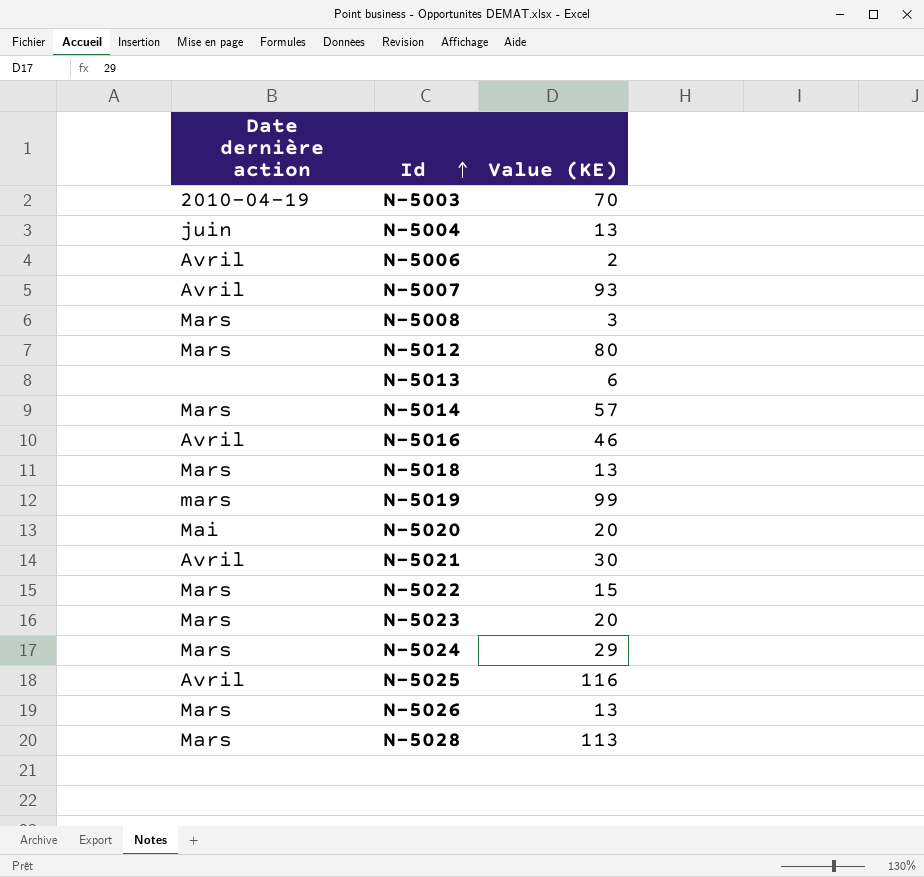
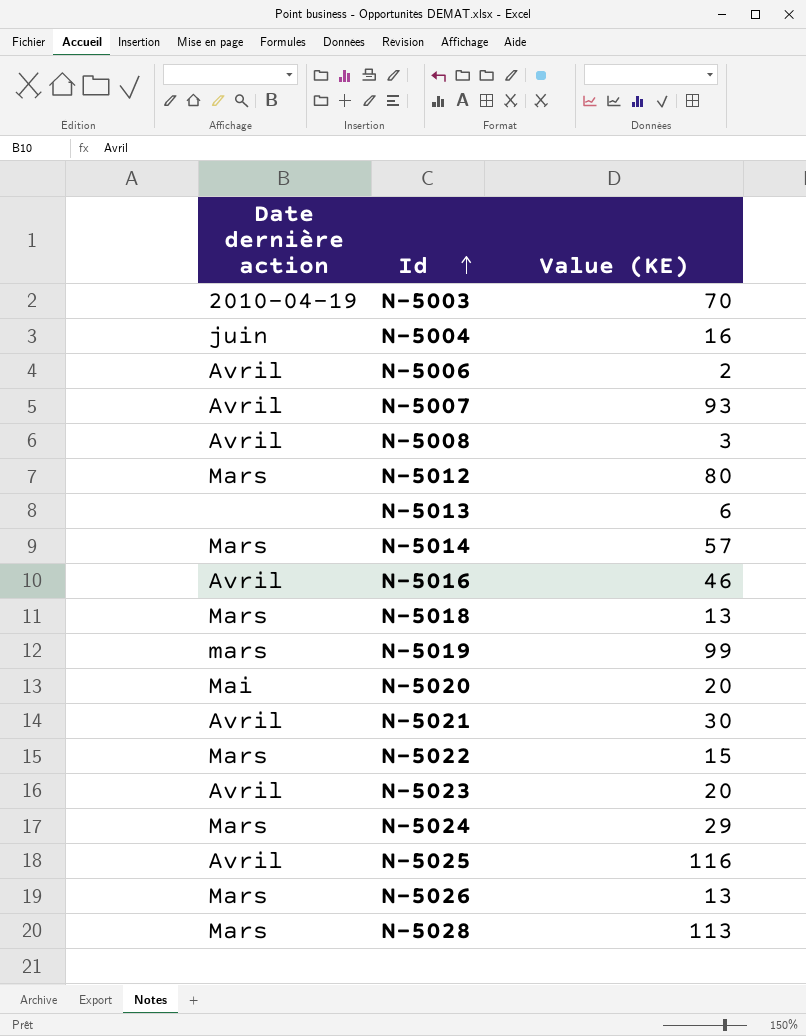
N-5004 | Value (KE): 13 -> 16
N-5008 | Date dernière action: Mars -> Avril
N-5023 | Date dernière action: Mars -> Avril

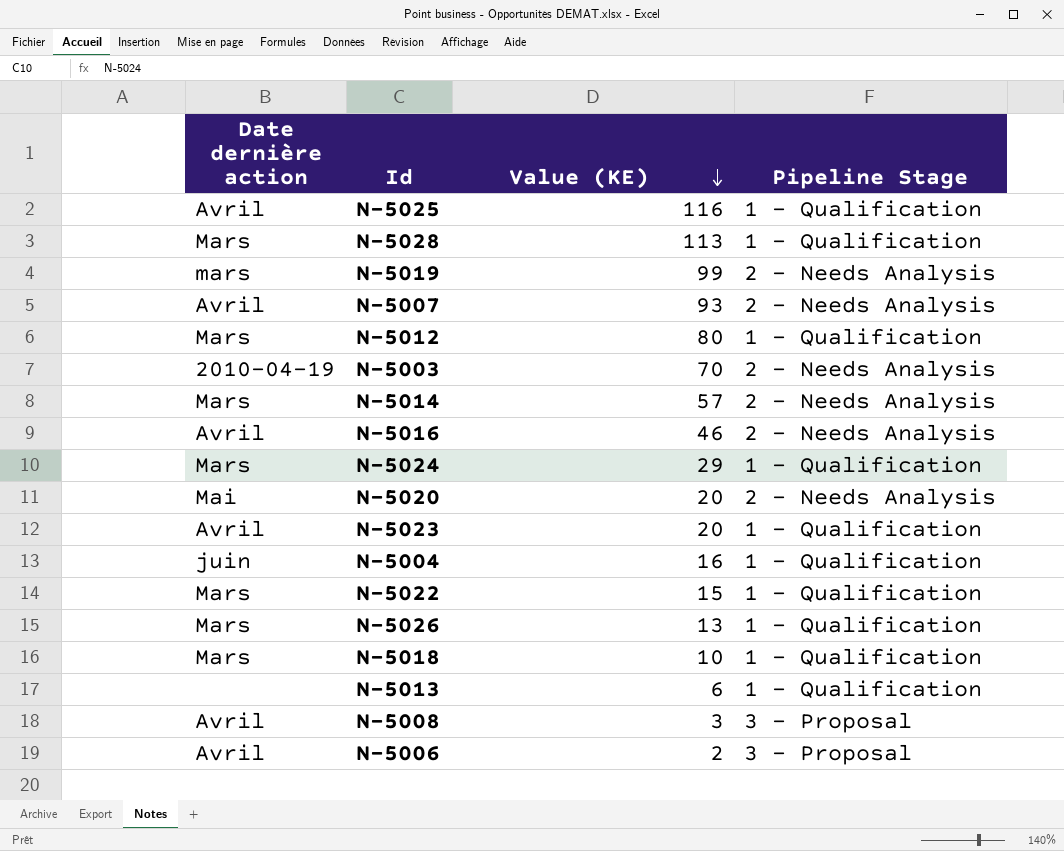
row order: Id ascending -> Value (KE) descending
column Pipeline Stage | position: none -> 4
row N-5021: Avril | 30 -> none
N-5018 | Value (KE): 13 -> 10

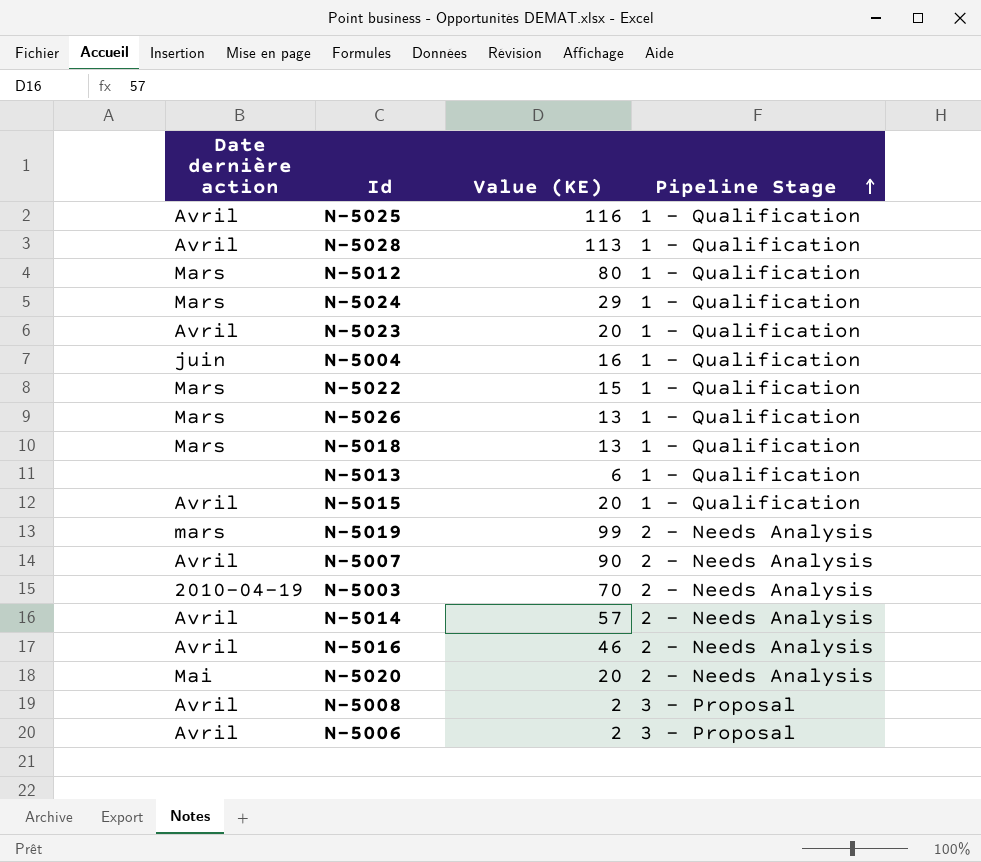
row order: Value (KE) descending -> Pipeline Stage ascending
N-5028 | Date dernière action: Mars -> Avril
N-5018 | Value (KE): 10 -> 13
row N-5015: none -> Avril | 20 | 1 - Qualification
N-5007 | Value (KE): 93 -> 90
N-5014 | Date dernière action: Mars -> Avril
N-5008 | Value (KE): 3 -> 2

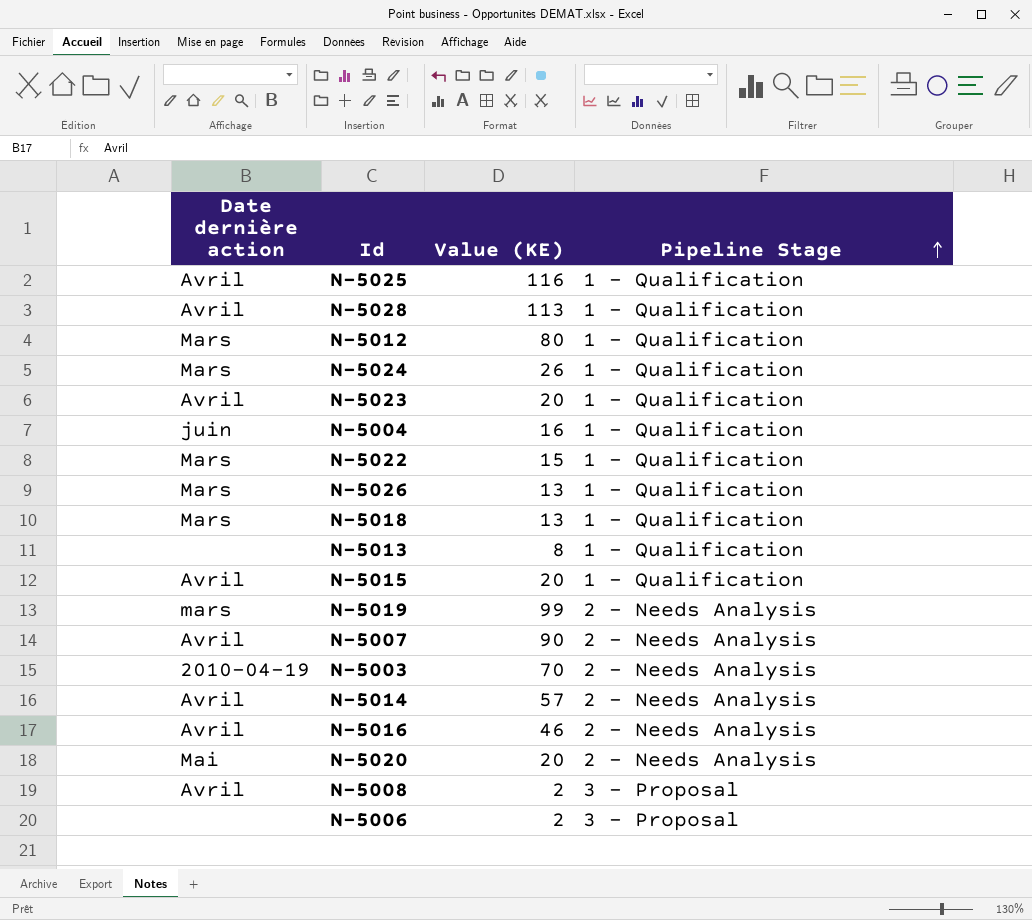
N-5024 | Value (KE): 29 -> 26
N-5013 | Value (KE): 6 -> 8
N-5006 | Date dernière action: Avril -> none

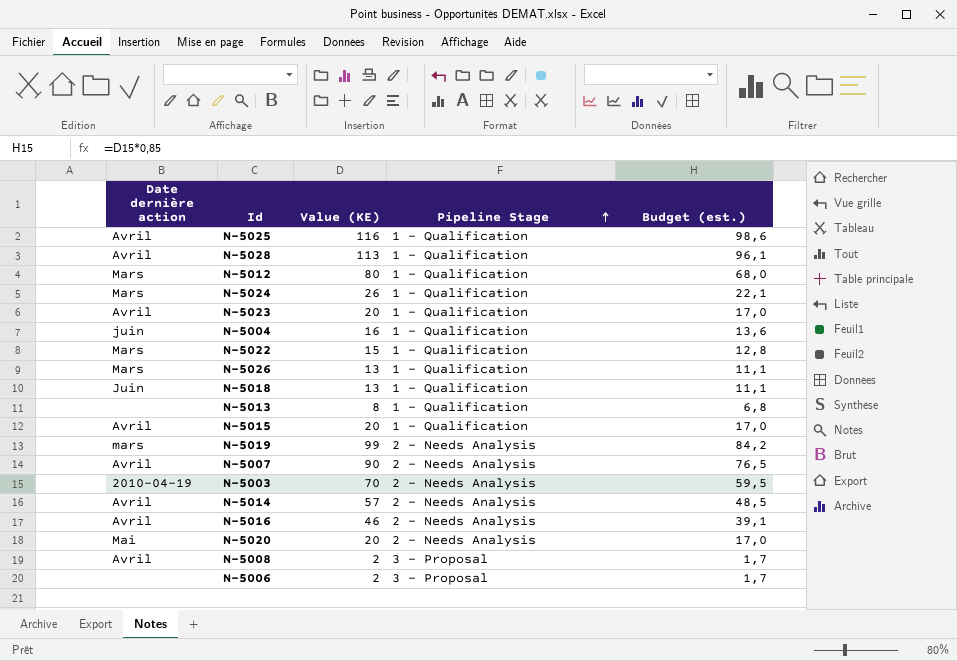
column Budget (est.) | formula: none -> [Value (KE)] * 0,85
N-5018 | Date dernière action: Mars -> Juin

